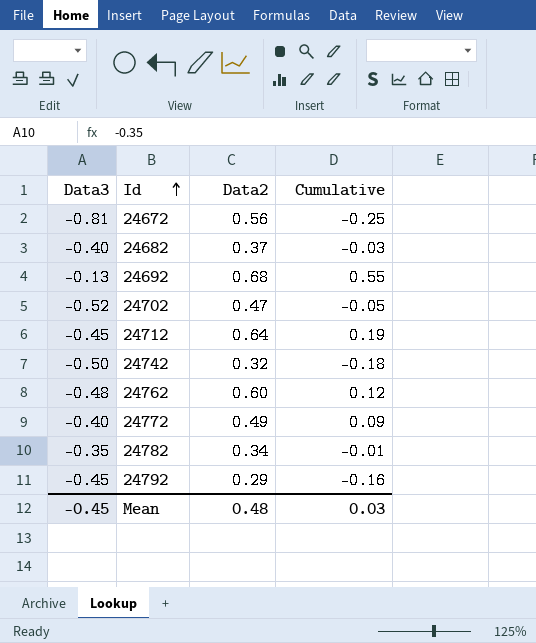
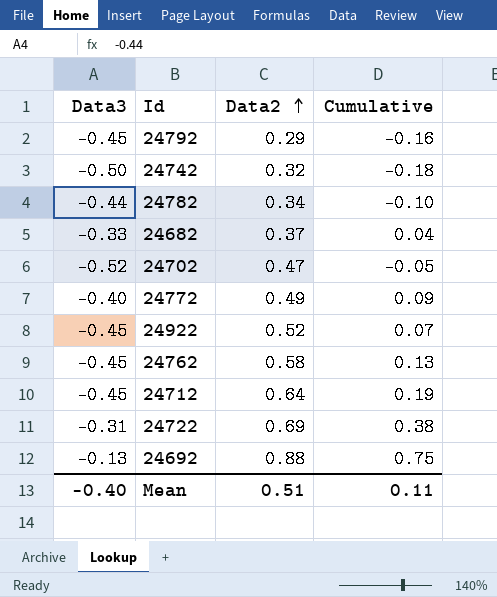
row order: Id ascending -> Data2 ascending
row 24672: -0.81 | 0.56 | -0.25 -> none
24782 | Data3: -0.35 -> -0.44
24782 | Cumulative: -0.01 -> -0.10
24682 | Data3: -0.40 -> -0.33
24682 | Cumulative: -0.03 -> 0.04
row 24922: none -> -0.45 | 0.52 | 0.07
24762 | Data3: -0.48 -> -0.45
24762 | Data2: 0.60 -> 0.58
24762 | Cumulative: 0.12 -> 0.13
row 24722: none -> -0.31 | 0.69 | 0.38
24692 | Data2: 0.68 -> 0.88
24692 | Cumulative: 0.55 -> 0.75
Mean | Data3: -0.45 -> -0.40
Mean | Data2: 0.48 -> 0.51
Mean | Cumulative: 0.03 -> 0.11

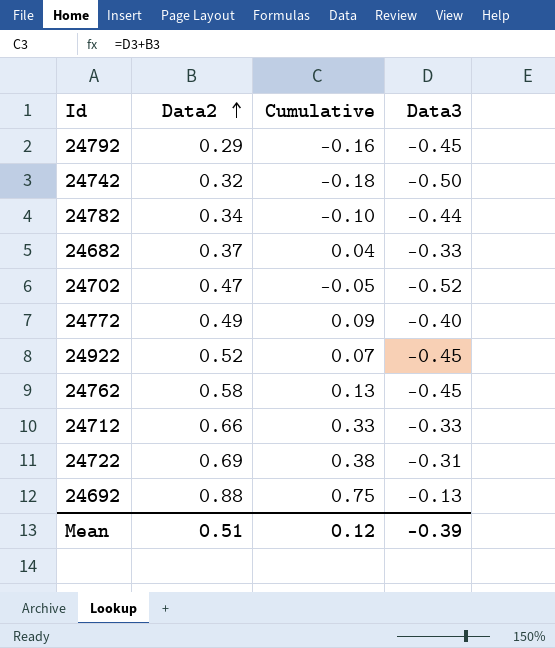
column Data3 | position: 1 -> 4
24712 | Data2: 0.64 -> 0.66
24712 | Cumulative: 0.19 -> 0.33
24712 | Data3: -0.45 -> -0.33
Mean | Cumulative: 0.11 -> 0.12
Mean | Data3: -0.40 -> -0.39

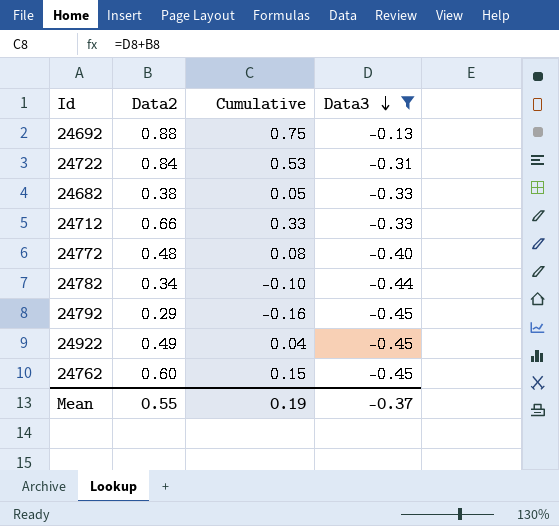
filter: none -> Data3 >= -0.45
row order: Data2 ascending -> Data3 descending
24722 | Data2: 0.69 -> 0.84
24722 | Cumulative: 0.38 -> 0.53
24682 | Data2: 0.37 -> 0.38
24682 | Cumulative: 0.04 -> 0.05
24772 | Data2: 0.49 -> 0.48
24772 | Cumulative: 0.09 -> 0.08
24922 | Data2: 0.52 -> 0.49
24922 | Cumulative: 0.07 -> 0.04
24762 | Data2: 0.58 -> 0.60
24762 | Cumulative: 0.13 -> 0.15
Mean | Data2: 0.51 -> 0.55
Mean | Cumulative: 0.12 -> 0.19
Mean | Data3: -0.39 -> -0.37

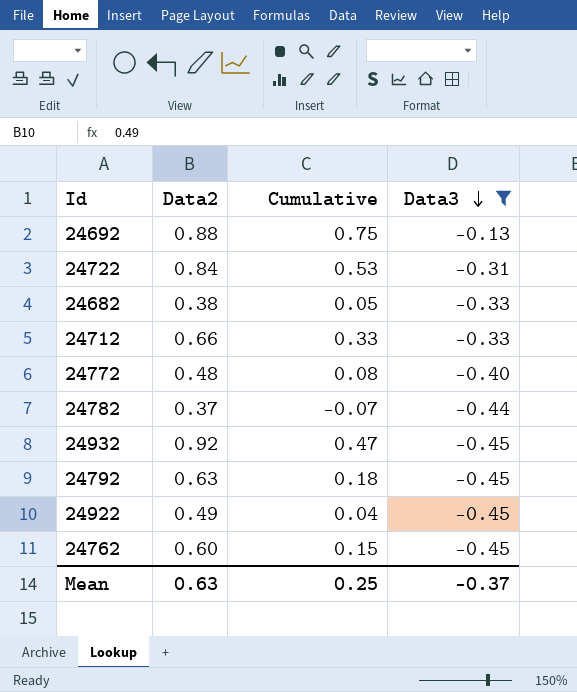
24782 | Data2: 0.34 -> 0.37
24782 | Cumulative: -0.10 -> -0.07
row 24932: none -> 0.92 | 0.47 | -0.45
24792 | Data2: 0.29 -> 0.63
24792 | Cumulative: -0.16 -> 0.18
Mean | Data2: 0.55 -> 0.63
Mean | Cumulative: 0.19 -> 0.25

